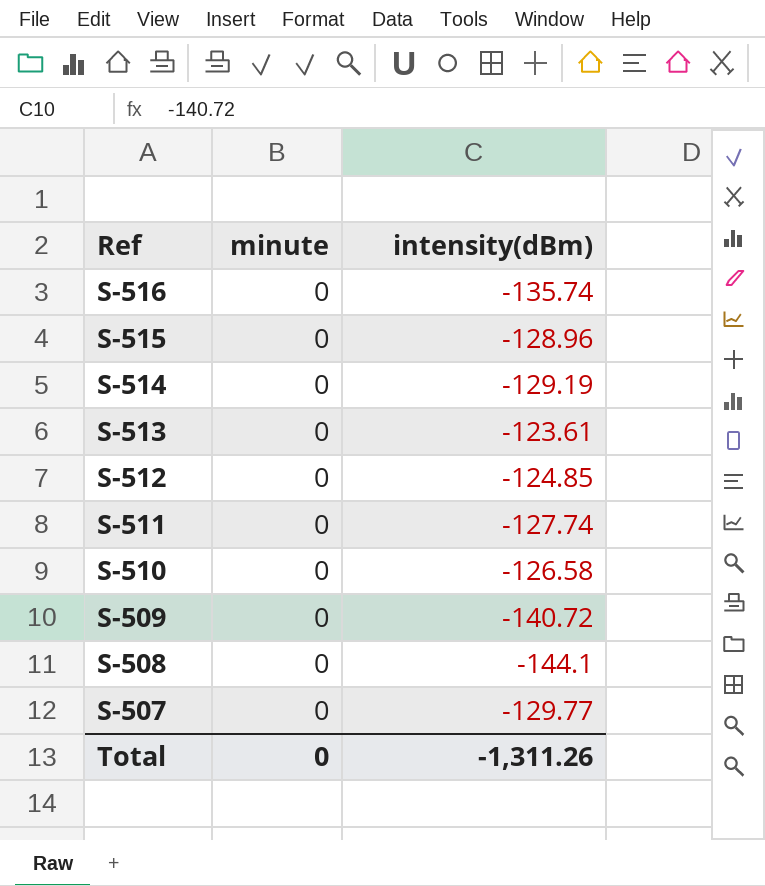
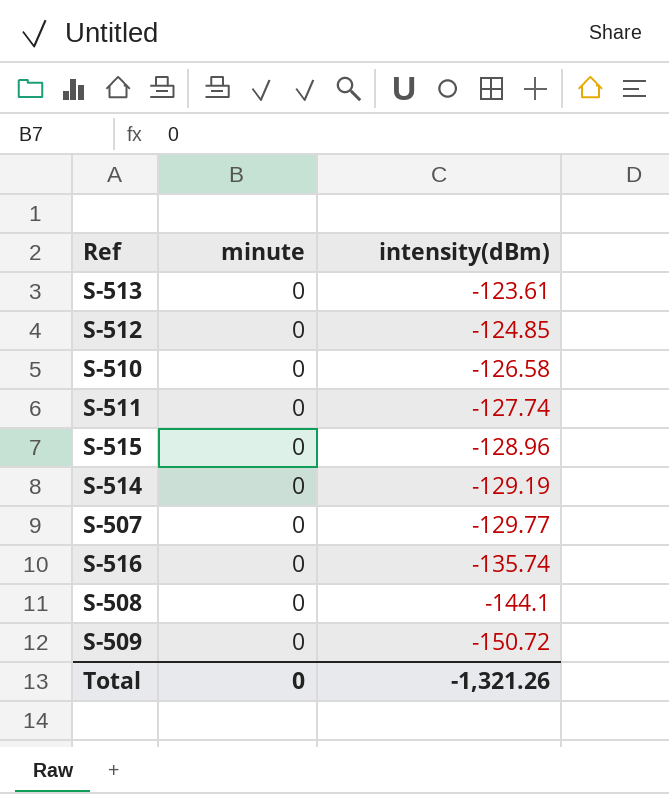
row order: Ref descending -> intensity(dBm) descending
S-509 | intensity(dBm): -140.72 -> -150.72
Total | intensity(dBm): -1,311.26 -> -1,321.26

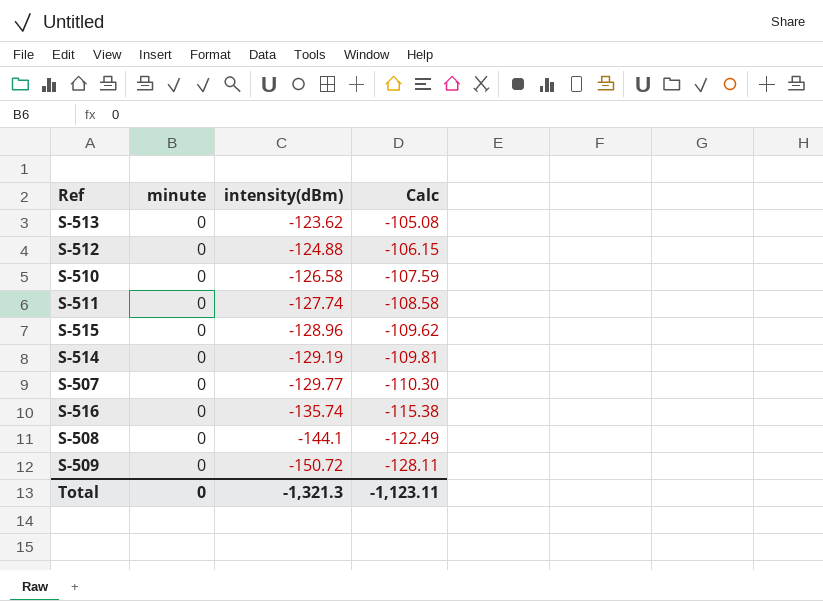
column Calc | formula: none -> [intensity(dBm)] * 0.85
S-513 | intensity(dBm): -123.61 -> -123.62
S-512 | intensity(dBm): -124.85 -> -124.88
Total | intensity(dBm): -1,321.26 -> -1,321.3

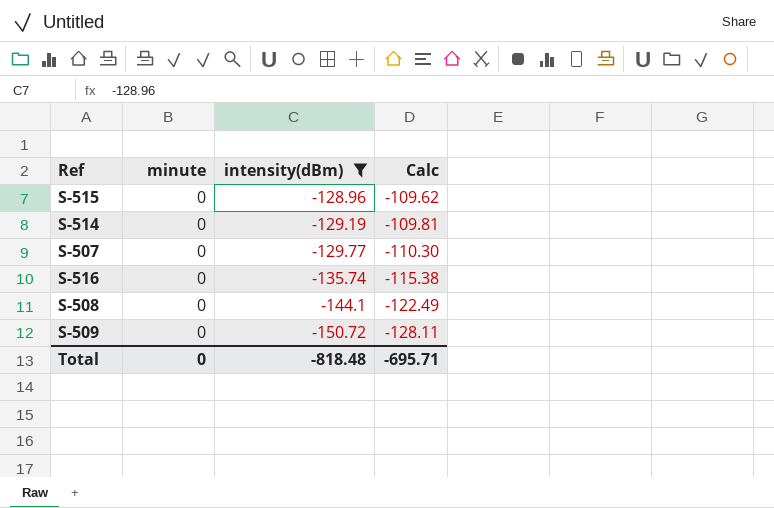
filter: none -> intensity(dBm) <= -128.96
Total | intensity(dBm): -1,321.3 -> -818.48
Total | Calc: -1,123.11 -> -695.71

